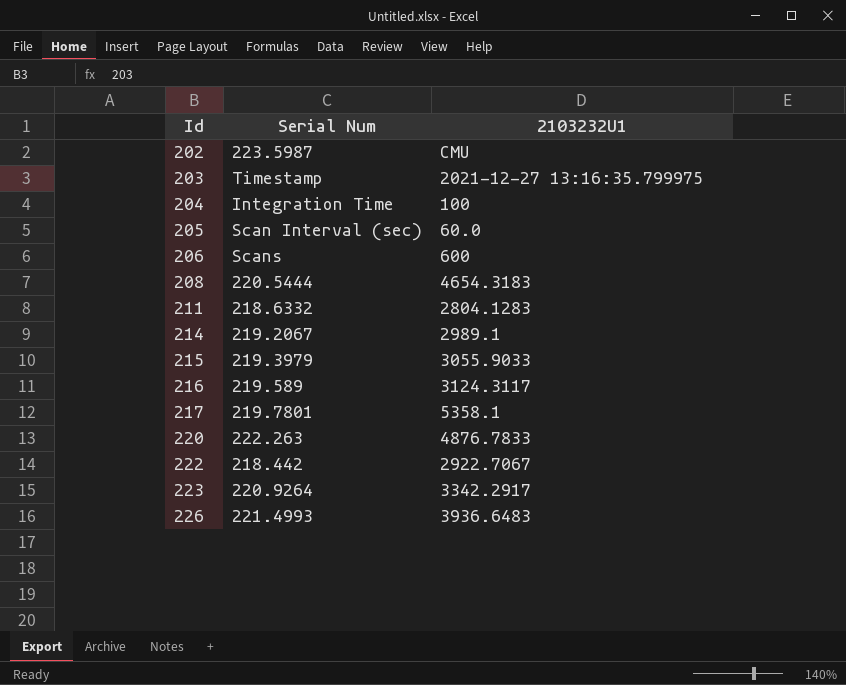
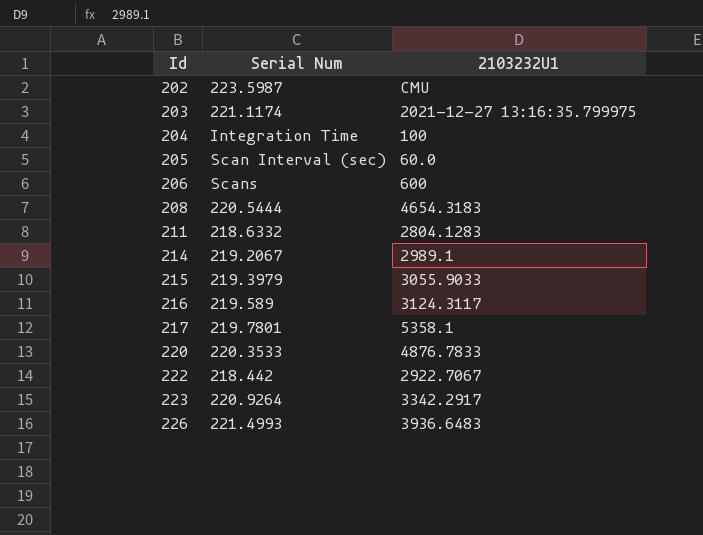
203 | Serial Num: Timestamp -> 221.1174
220 | Serial Num: 222.263 -> 220.3533

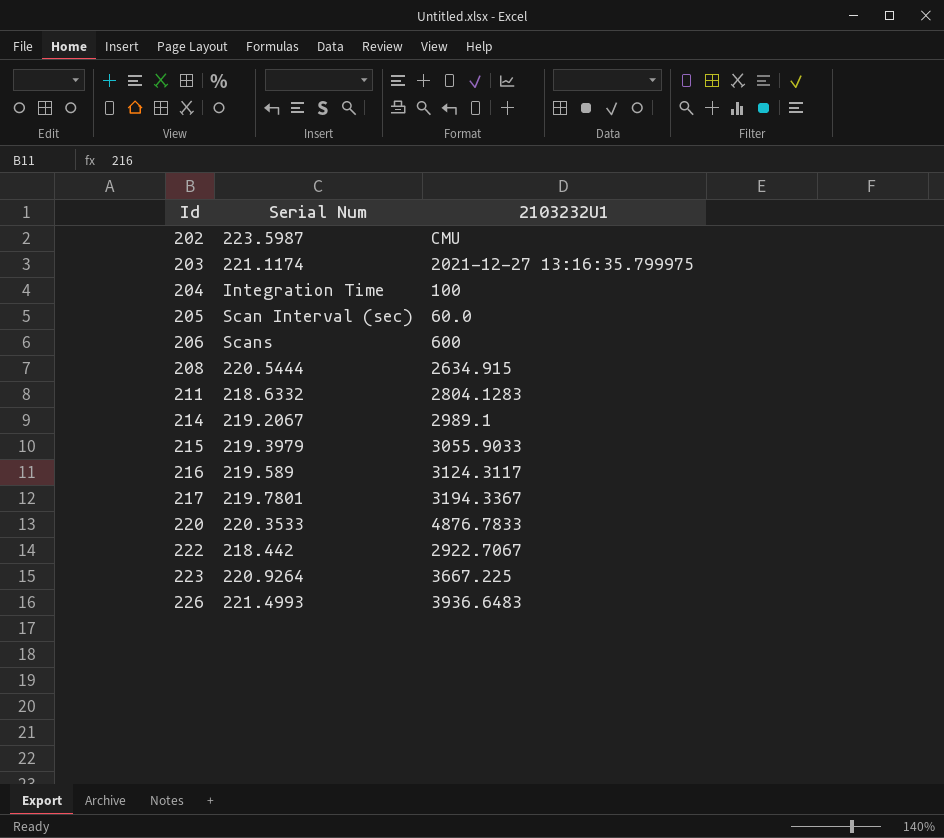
208 | 2103232U1: 4654.3183 -> 2634.915
217 | 2103232U1: 5358.1 -> 3194.3367
223 | 2103232U1: 3342.2917 -> 3667.225

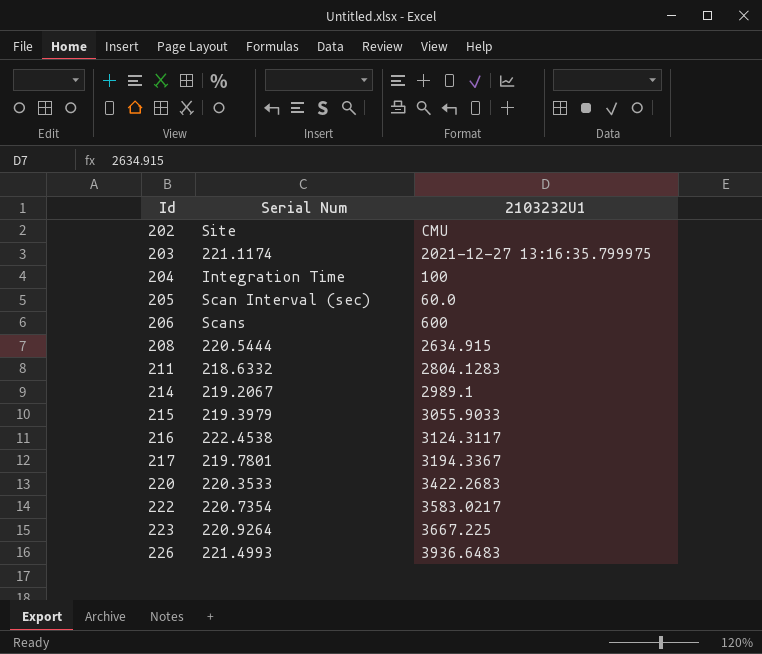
202 | Serial Num: 223.5987 -> Site
216 | Serial Num: 219.589 -> 222.4538
220 | 2103232U1: 4876.7833 -> 3422.2683
222 | Serial Num: 218.442 -> 220.7354
222 | 2103232U1: 2922.7067 -> 3583.0217

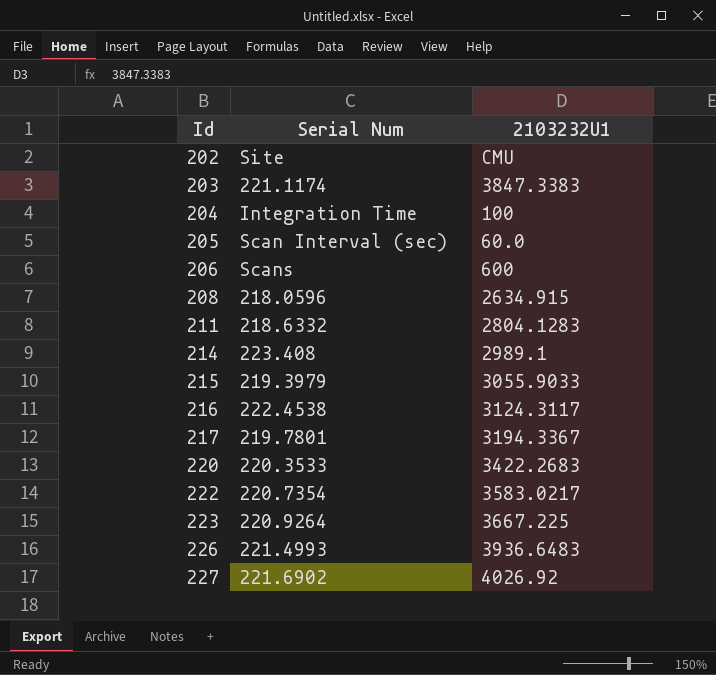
203 | 2103232U1: 2021-12-27 13:16:35.799975 -> 3847.3383
208 | Serial Num: 220.5444 -> 218.0596
214 | Serial Num: 219.2067 -> 223.408
row 227: none -> 221.6902 | 4026.92

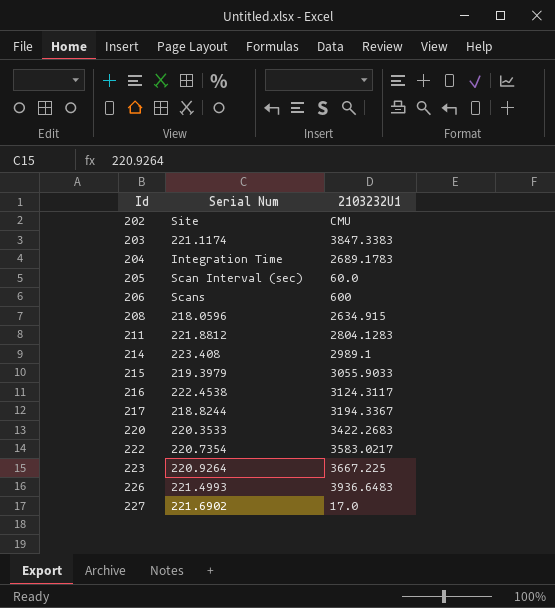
204 | 2103232U1: 100 -> 2689.1783
211 | Serial Num: 218.6332 -> 221.8812
217 | Serial Num: 219.7801 -> 218.8244
227 | 2103232U1: 4026.92 -> 17.0

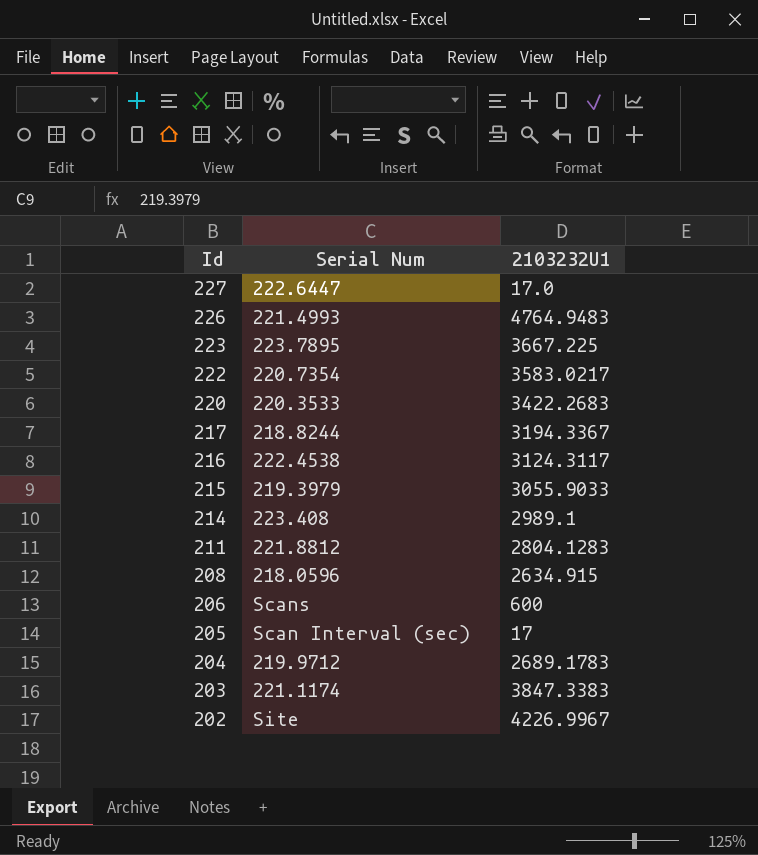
row order: Id ascending -> Id descending
227 | Serial Num: 221.6902 -> 222.6447
226 | 2103232U1: 3936.6483 -> 4764.9483
223 | Serial Num: 220.9264 -> 223.7895
205 | 2103232U1: 60.0 -> 17
204 | Serial Num: Integration Time -> 219.9712
202 | 2103232U1: CMU -> 4226.9967

